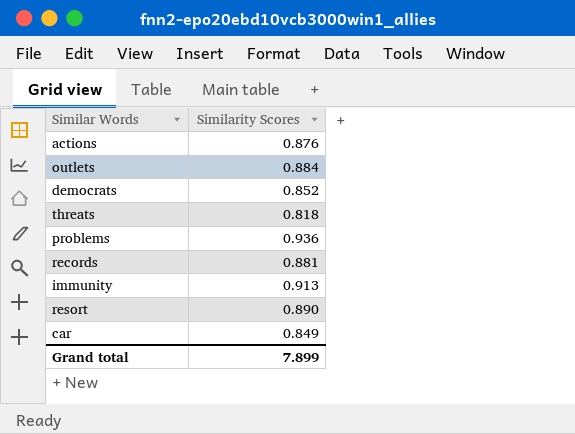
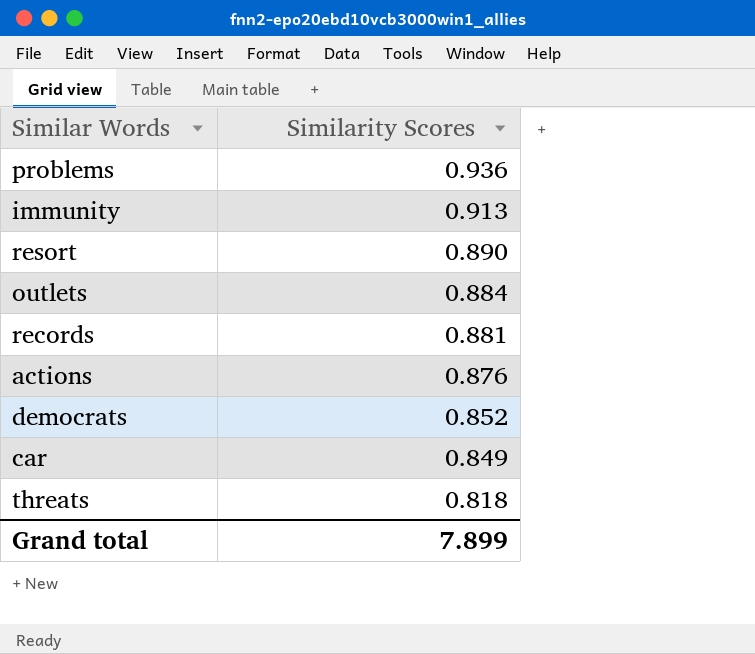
row order: none -> Similarity Scores descending

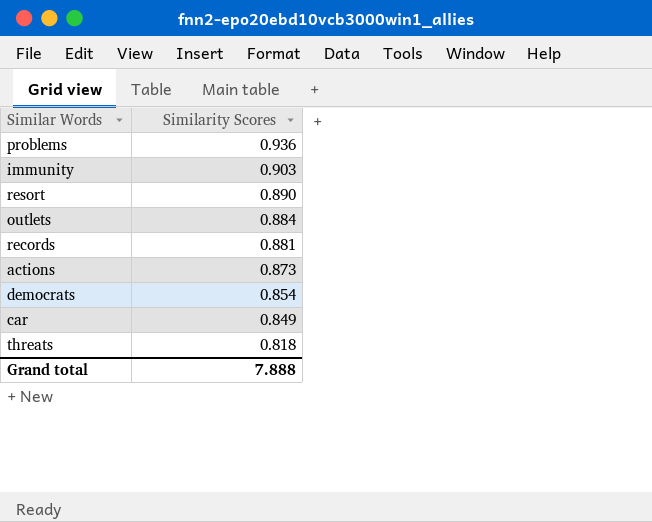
immunity | Similarity Scores: 0.913 -> 0.903
actions | Similarity Scores: 0.876 -> 0.873
democrats | Similarity Scores: 0.852 -> 0.854
Grand total | Similarity Scores: 7.899 -> 7.888

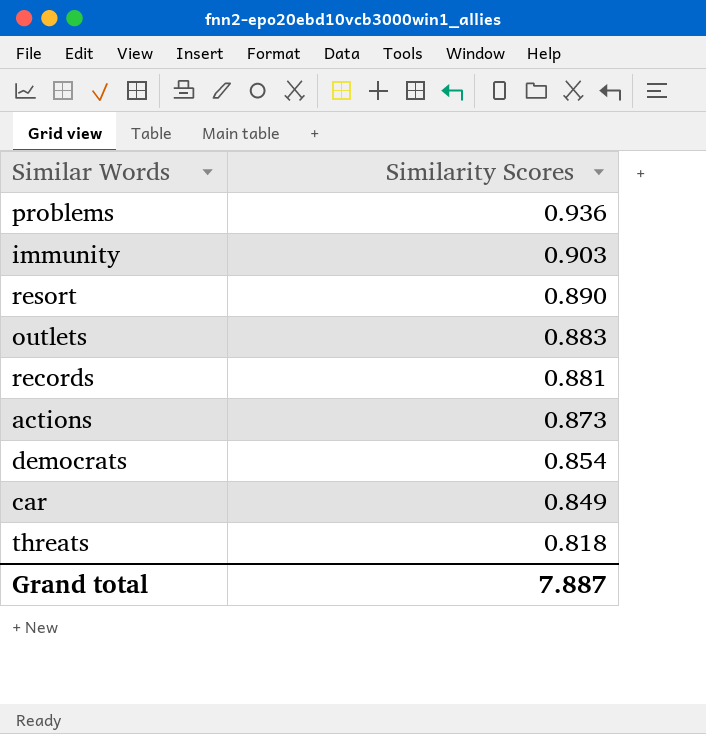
outlets | Similarity Scores: 0.884 -> 0.883
Grand total | Similarity Scores: 7.888 -> 7.887

